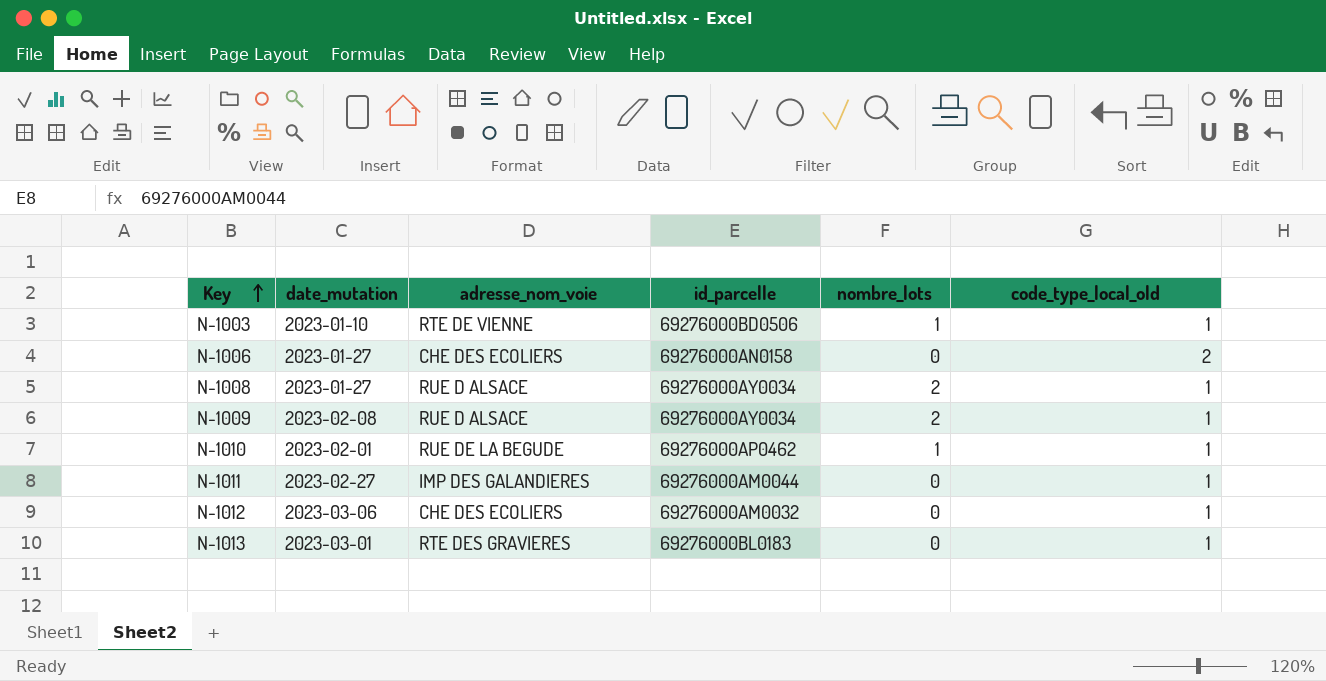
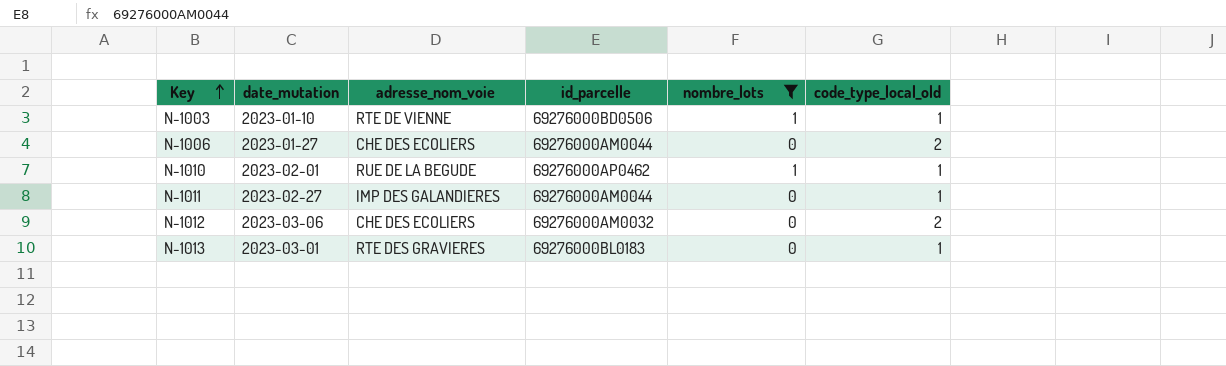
filter: none -> nombre_lots != 2
N-1006 | id_parcelle: 69276000AN0158 -> 69276000AM0044
N-1012 | code_type_local_old: 1 -> 2

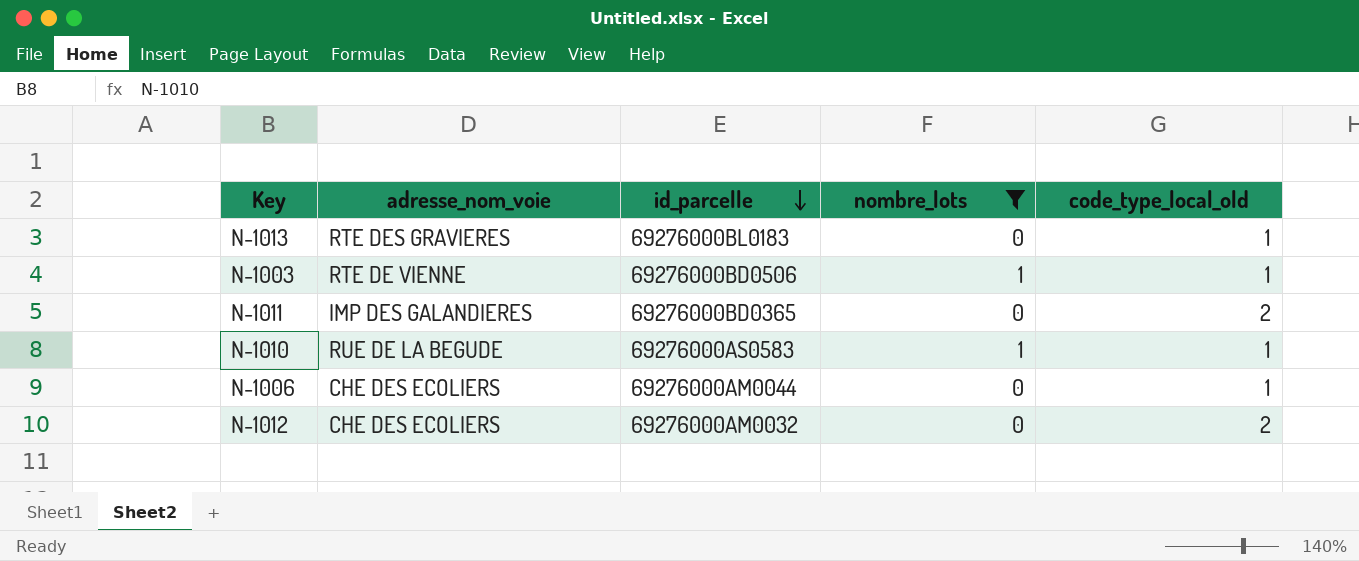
row order: Key ascending -> id_parcelle descending
column date_mutation | position: 2 -> none
N-1011 | id_parcelle: 69276000AM0044 -> 69276000BD0365
N-1011 | code_type_local_old: 1 -> 2
N-1010 | id_parcelle: 69276000AP0462 -> 69276000AS0583
N-1006 | code_type_local_old: 2 -> 1

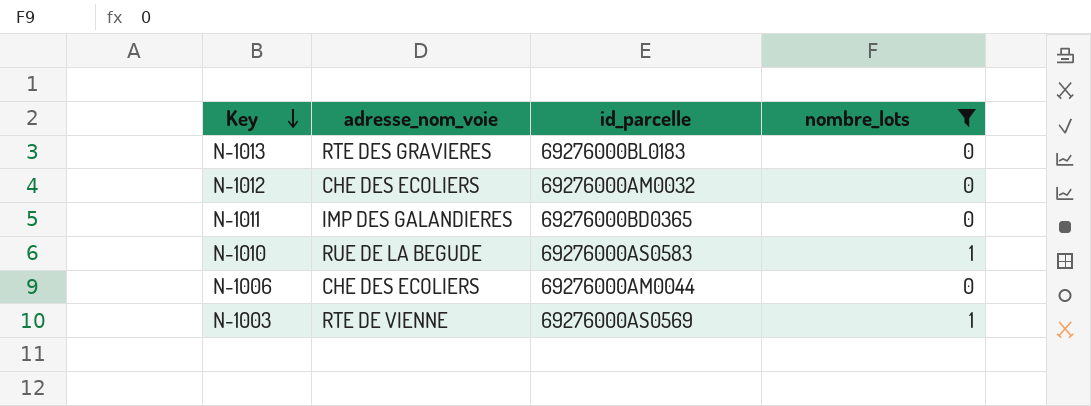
row order: id_parcelle descending -> Key descending
column code_type_local_old | position: 5 -> none
N-1003 | id_parcelle: 69276000BD0506 -> 69276000AS0569

